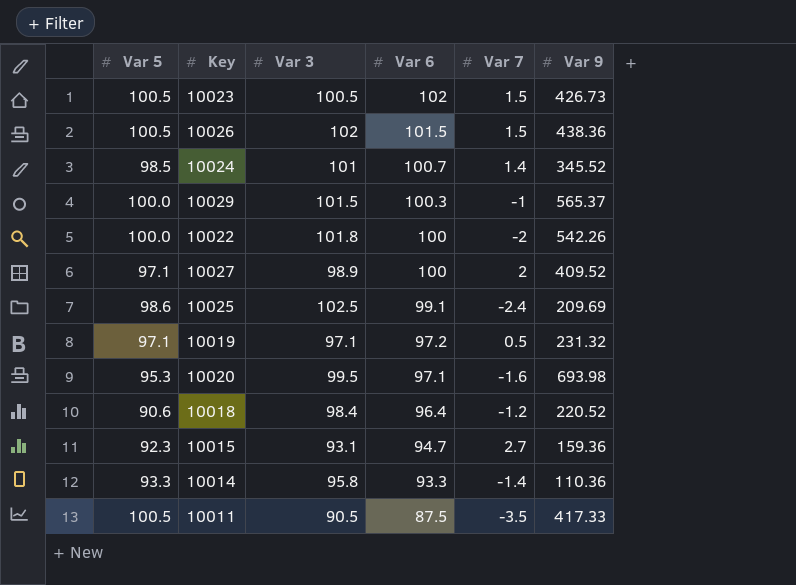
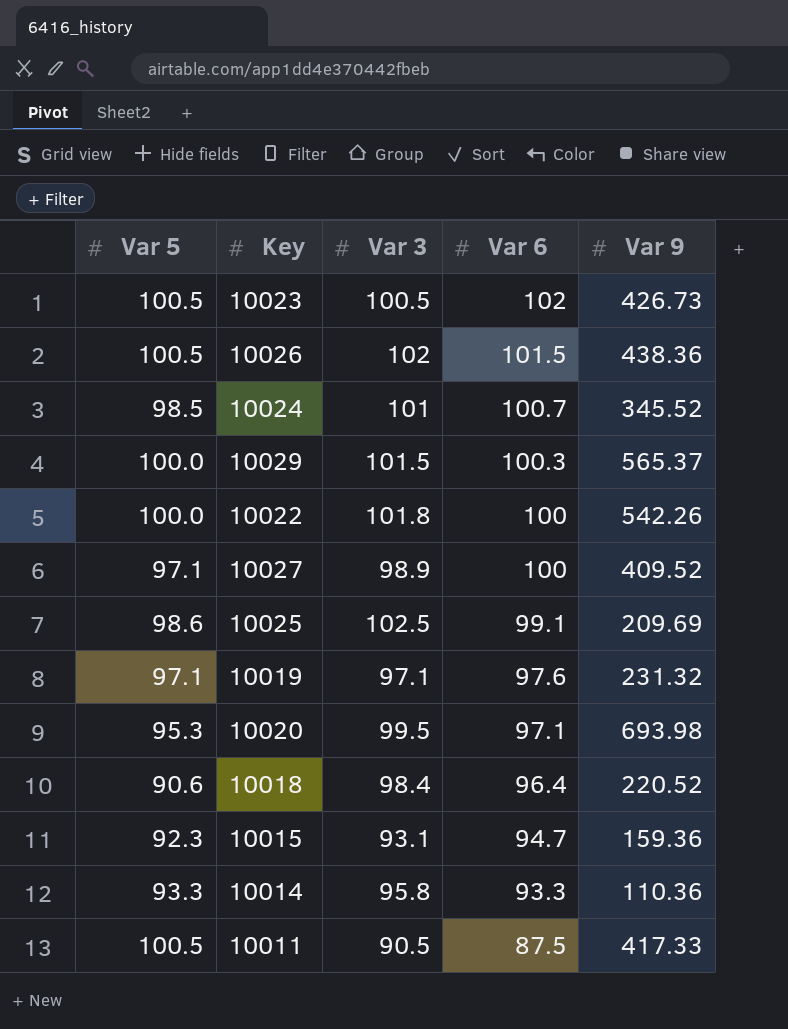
column Var 7 | position: 5 -> none
10019 | Var 6: 97.2 -> 97.6

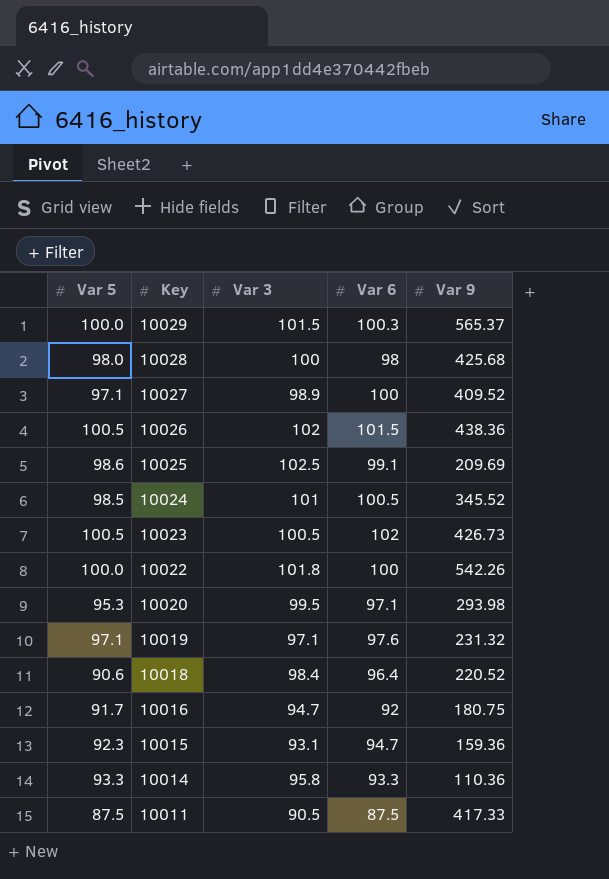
row order: Var 6 descending -> Key descending
row 10028: none -> 98.0 | 100 | 98 | 425.68
10024 | Var 6: 100.7 -> 100.5
10020 | Var 9: 693.98 -> 293.98
row 10016: none -> 91.7 | 94.7 | 92 | 180.75
10011 | Var 5: 100.5 -> 87.5

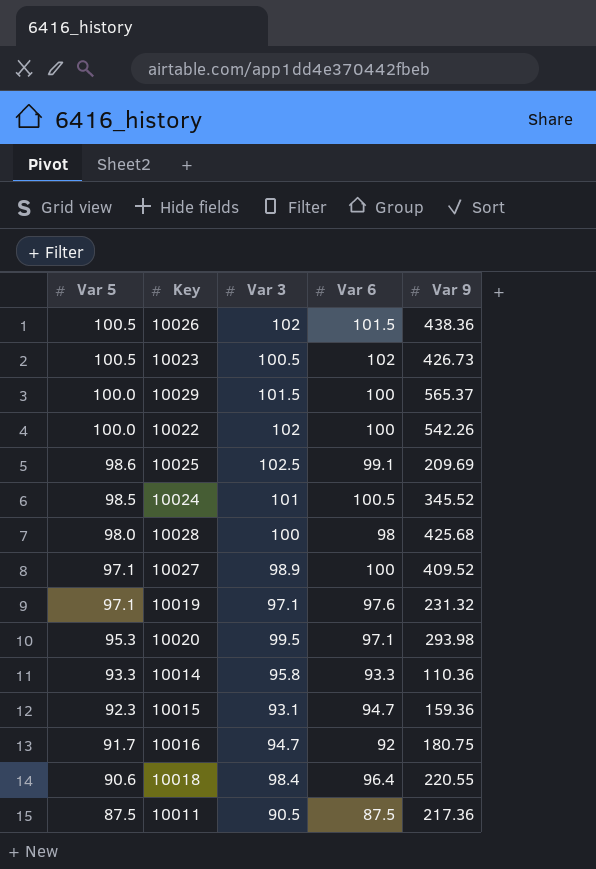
row order: Key descending -> Var 5 descending
10029 | Var 6: 100.3 -> 100
10022 | Var 3: 101.8 -> 102
10018 | Var 9: 220.52 -> 220.55
10011 | Var 9: 417.33 -> 217.36

